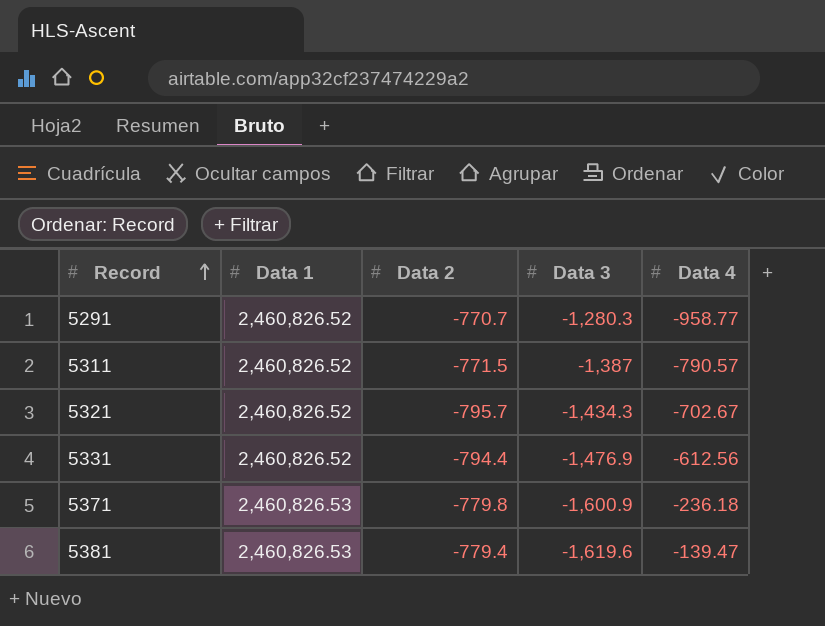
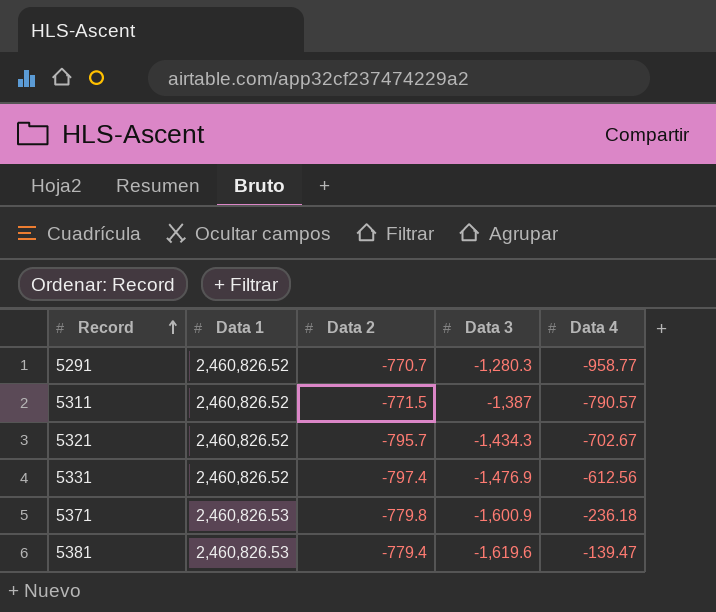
5331 | Data 2: -794.4 -> -797.4

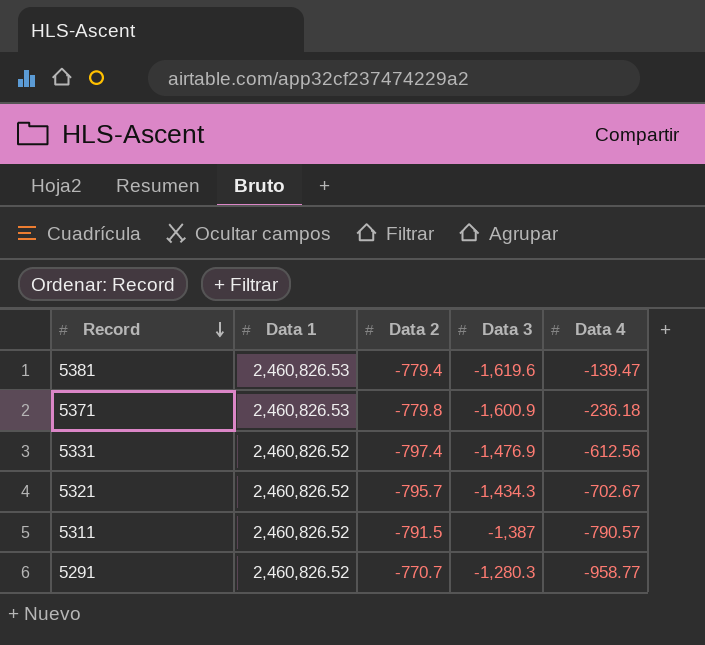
row order: Record ascending -> Record descending
5311 | Data 2: -771.5 -> -791.5

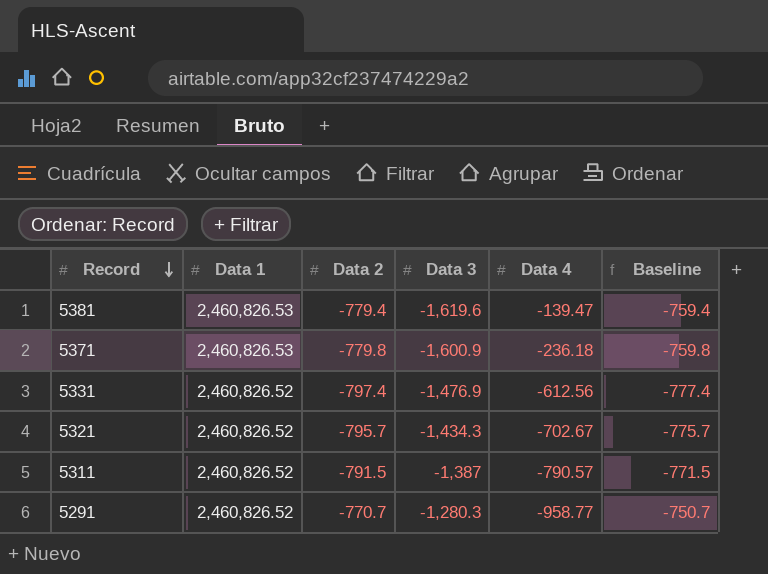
column Baseline | formula: none -> [Data 2] + 20

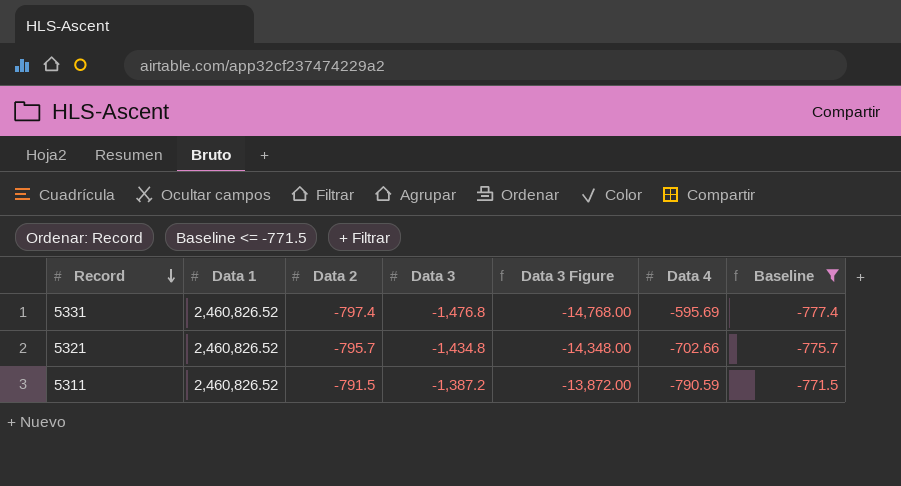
filter: none -> Baseline <= -771.5
column Data 3 Figure | formula: none -> [Data 3] * 10
5331 | Data 3: -1,476.9 -> -1,476.8
5331 | Data 4: -612.56 -> -595.69
5321 | Data 3: -1,434.3 -> -1,434.8
5321 | Data 4: -702.67 -> -702.66
5311 | Data 3: -1,387 -> -1,387.2
5311 | Data 4: -790.57 -> -790.59

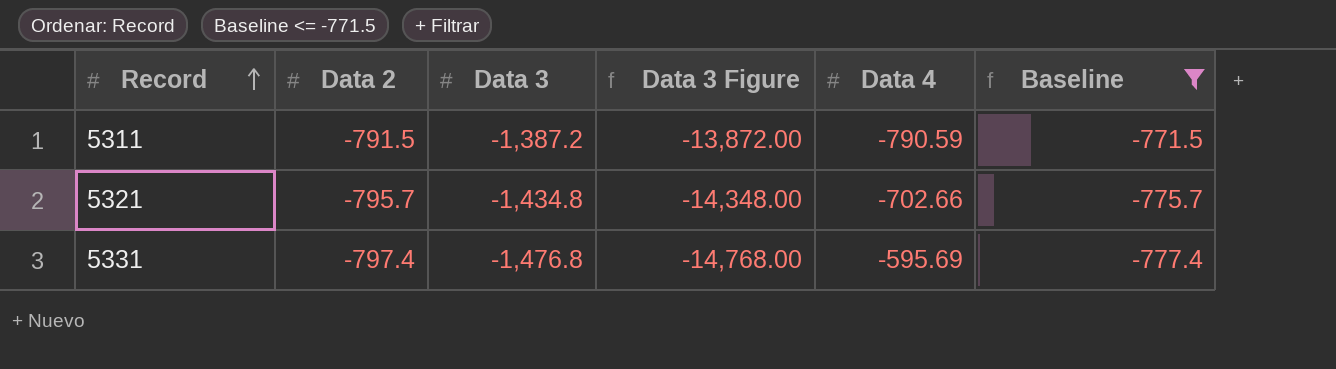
row order: Record descending -> Record ascending
column Data 1 | position: 2 -> none

